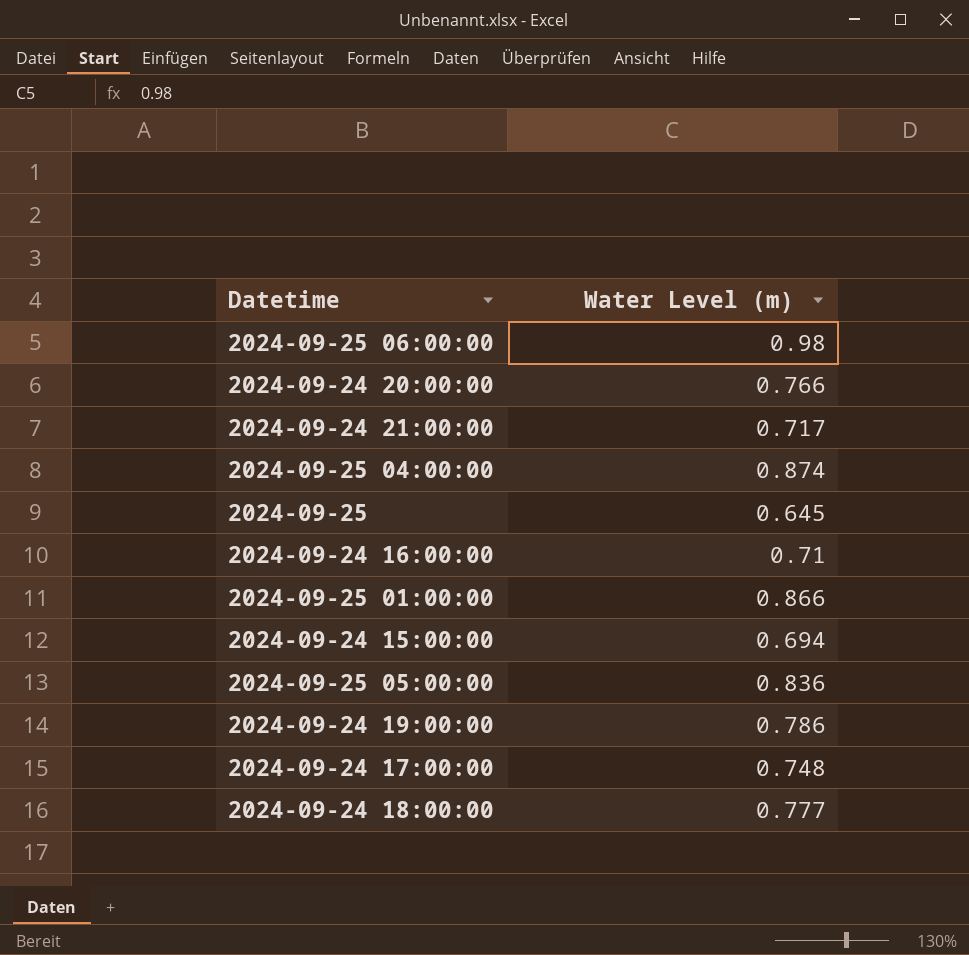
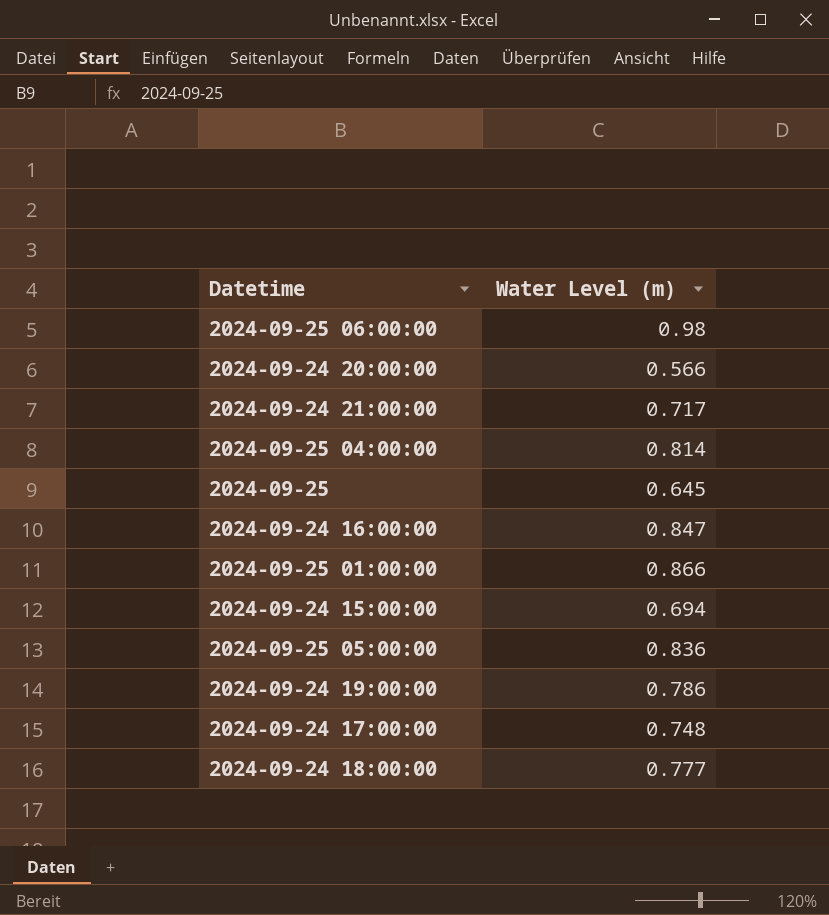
2024-09-24 20:00:00 | Water Level (m): 0.766 -> 0.566
2024-09-25 04:00:00 | Water Level (m): 0.874 -> 0.814
2024-09-24 16:00:00 | Water Level (m): 0.71 -> 0.847

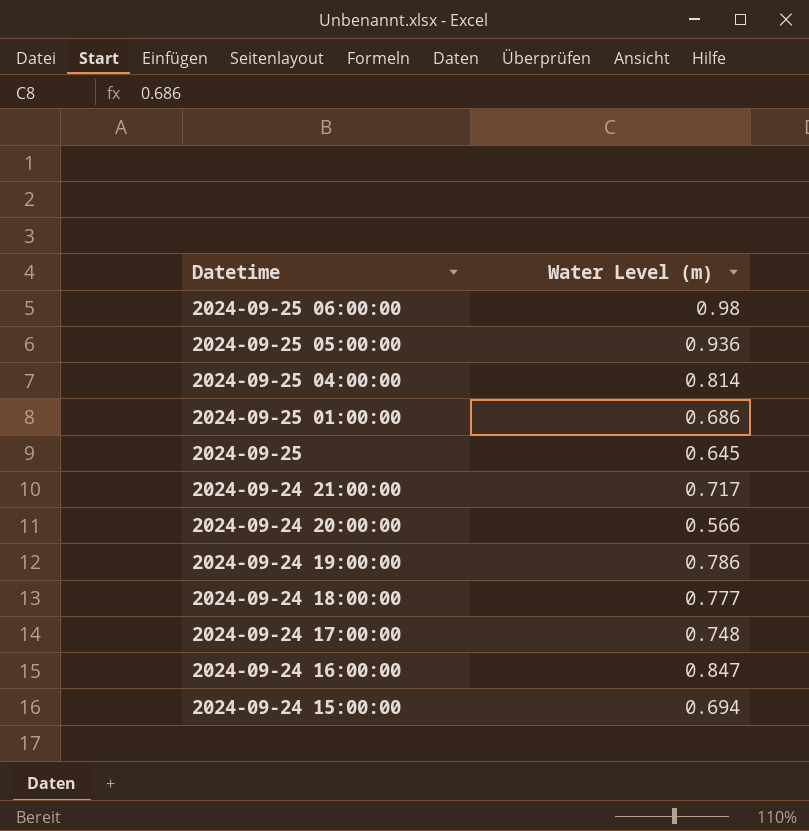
row order: none -> Datetime descending
2024-09-25 05:00:00 | Water Level (m): 0.836 -> 0.936
2024-09-25 01:00:00 | Water Level (m): 0.866 -> 0.686

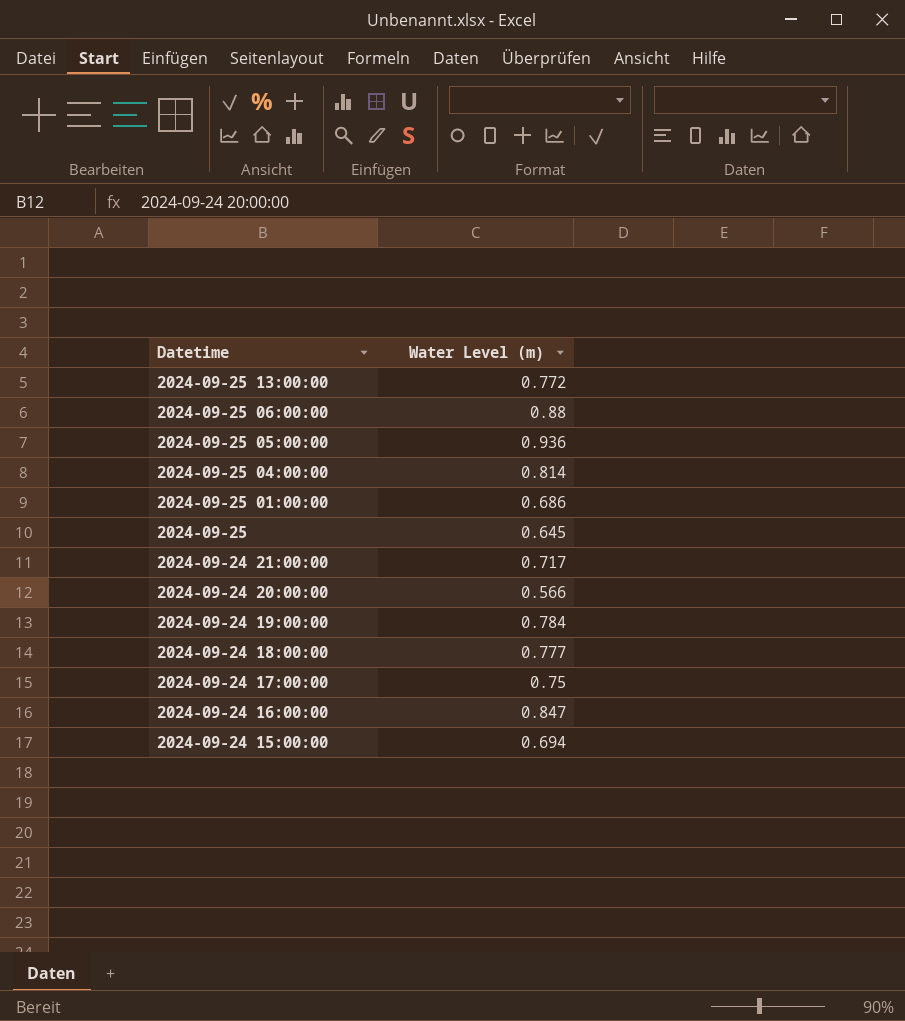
row 2024-09-25 13:00:00: none -> 0.772
2024-09-25 06:00:00 | Water Level (m): 0.98 -> 0.88
2024-09-24 19:00:00 | Water Level (m): 0.786 -> 0.784
2024-09-24 17:00:00 | Water Level (m): 0.748 -> 0.75

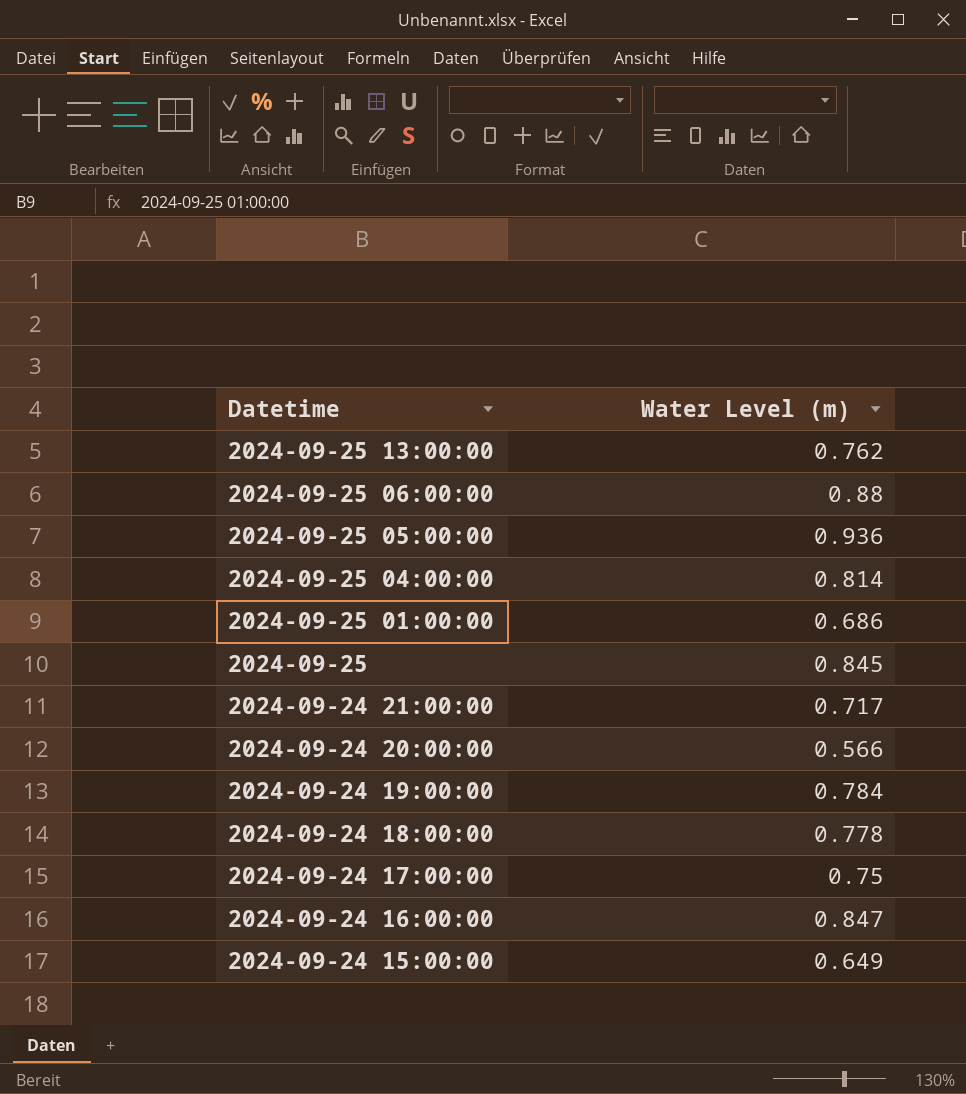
2024-09-25 13:00:00 | Water Level (m): 0.772 -> 0.762
2024-09-25 | Water Level (m): 0.645 -> 0.845
2024-09-24 18:00:00 | Water Level (m): 0.777 -> 0.778
2024-09-24 15:00:00 | Water Level (m): 0.694 -> 0.649

